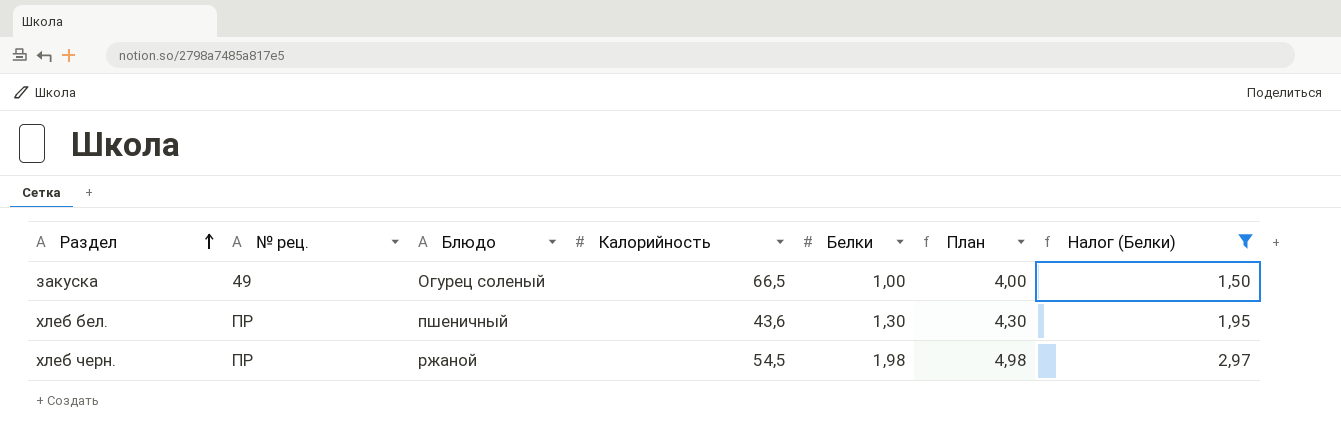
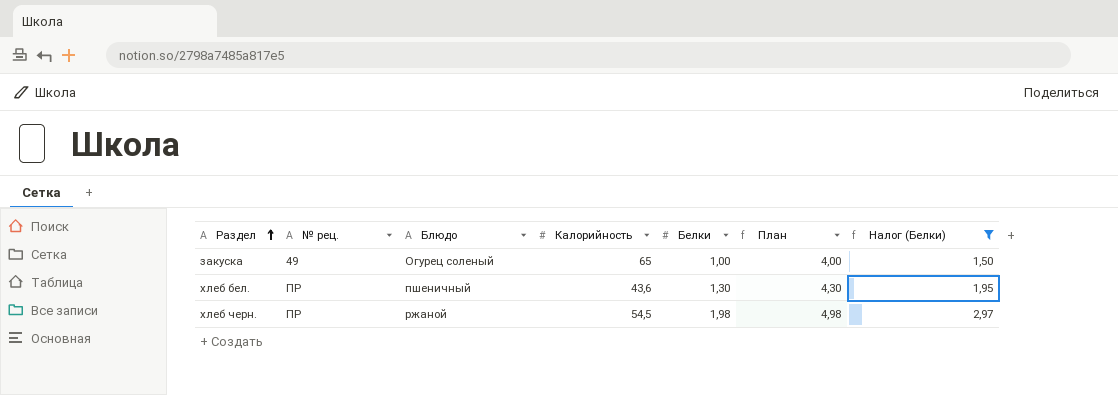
закуска | Калорийность: 66,5 -> 65

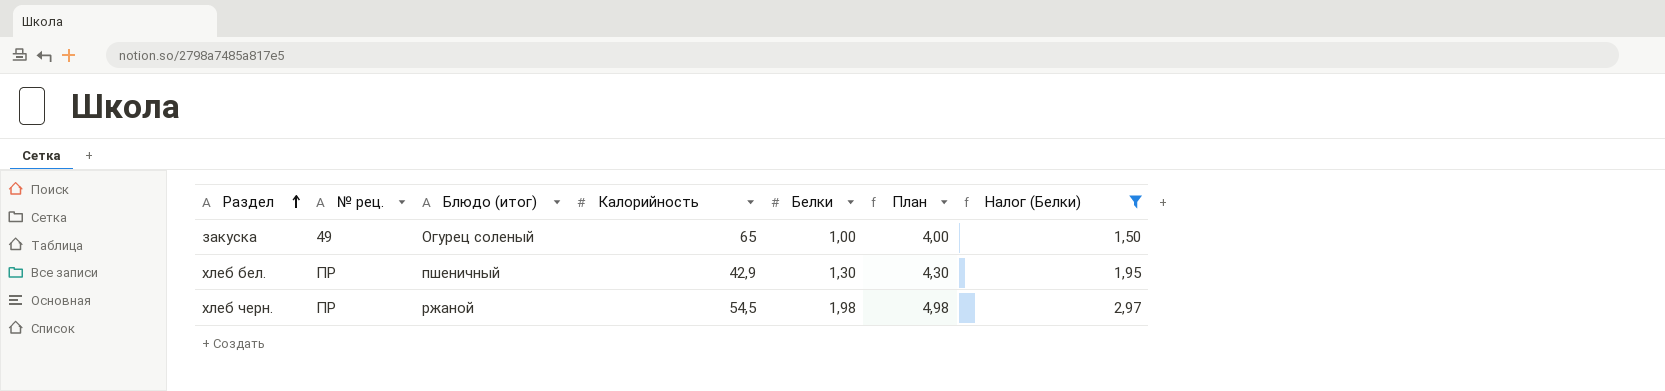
column name: Блюдо -> Блюдо (итог)
хлеб бел. | Калорийность: 43,6 -> 42,9

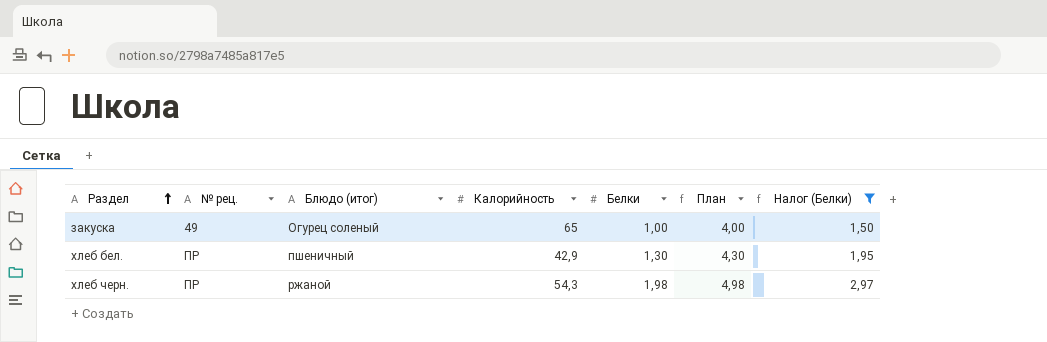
хлеб черн. | Калорийность: 54,5 -> 54,3

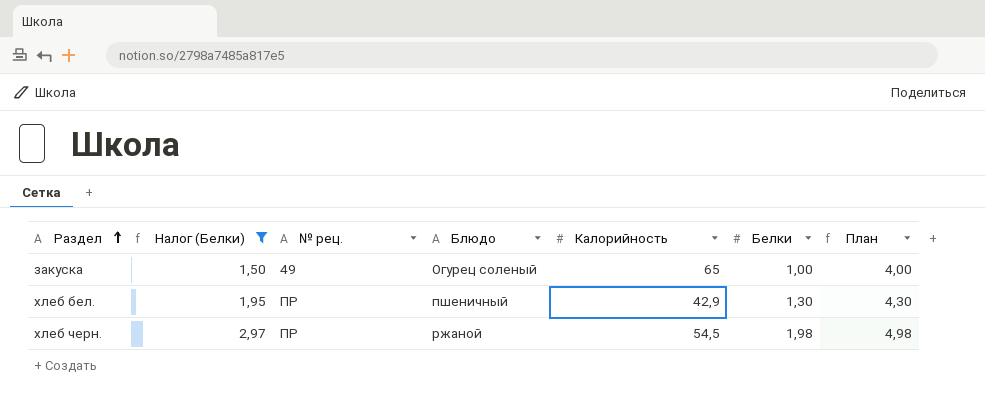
column Налог (Белки) | position: 7 -> 2
column name: Блюдо (итог) -> Блюдо
хлеб черн. | Калорийность: 54,3 -> 54,5

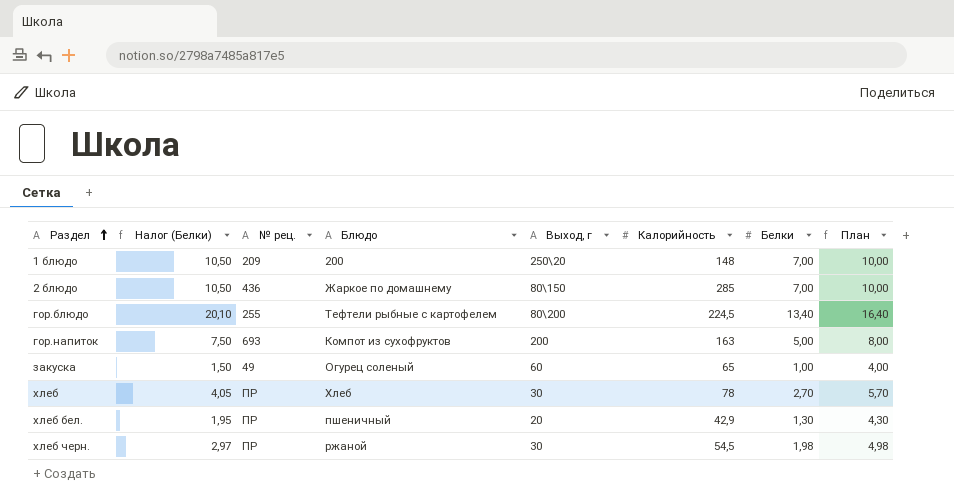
filter: Налог (Белки) <= 2,97 -> none
column Выход, г | position: none -> 5

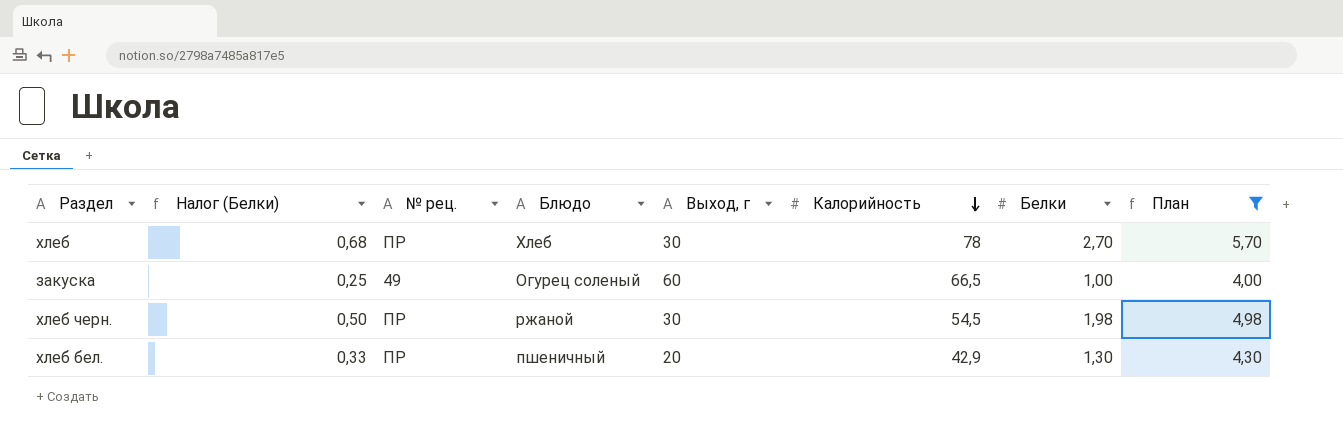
filter: none -> План <= 5,70
row order: Раздел ascending -> Калорийность descending
column Налог (Белки) | formula: [Белки] * 1,5 -> [Белки] * 0,25
закуска | Калорийность: 65 -> 66,5

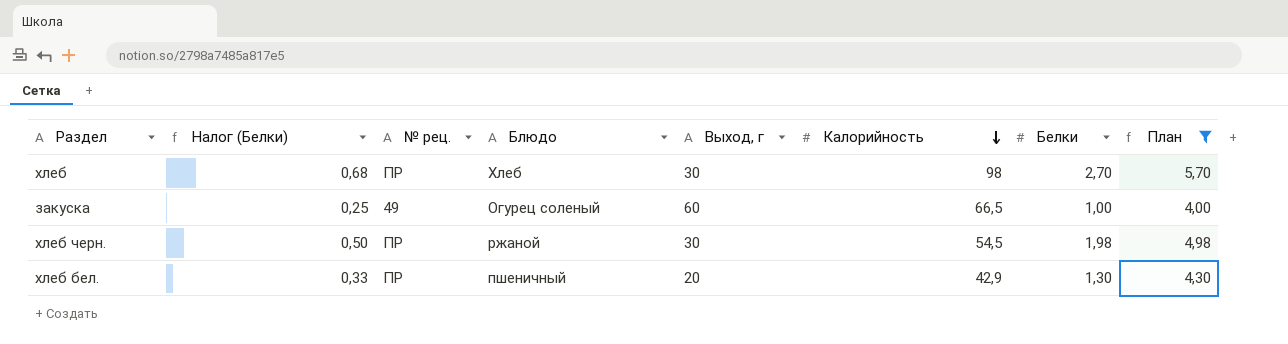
хлеб | Калорийность: 78 -> 98

